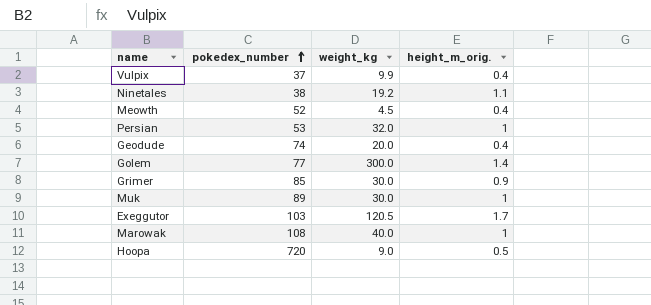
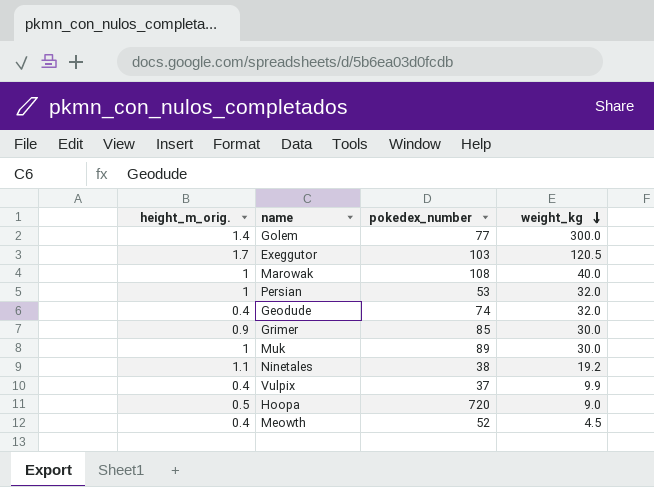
row order: pokedex_number ascending -> weight_kg descending
column height_m_orig. | position: 4 -> 1
Geodude | weight_kg: 20.0 -> 32.0

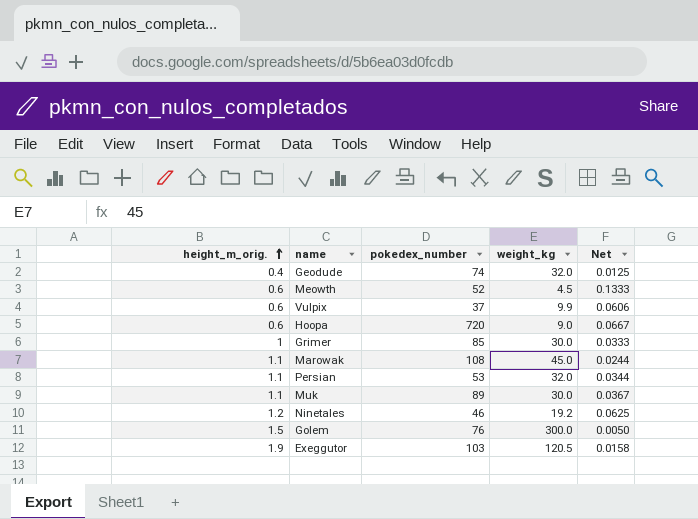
row order: weight_kg descending -> height_m_orig. ascending
column Net | formula: none -> [height_m_orig.] / [weight_kg]
Meowth | height_m_orig.: 0.4 -> 0.6
Vulpix | height_m_orig.: 0.4 -> 0.6
Hoopa | height_m_orig.: 0.5 -> 0.6
Grimer | height_m_orig.: 0.9 -> 1
Marowak | height_m_orig.: 1 -> 1.1
Marowak | weight_kg: 40.0 -> 45.0
Persian | height_m_orig.: 1 -> 1.1
Muk | height_m_orig.: 1 -> 1.1
Ninetales | height_m_orig.: 1.1 -> 1.2
Ninetales | pokedex_number: 38 -> 46
Golem | height_m_orig.: 1.4 -> 1.5
Golem | pokedex_number: 77 -> 76
Exeggutor | height_m_orig.: 1.7 -> 1.9

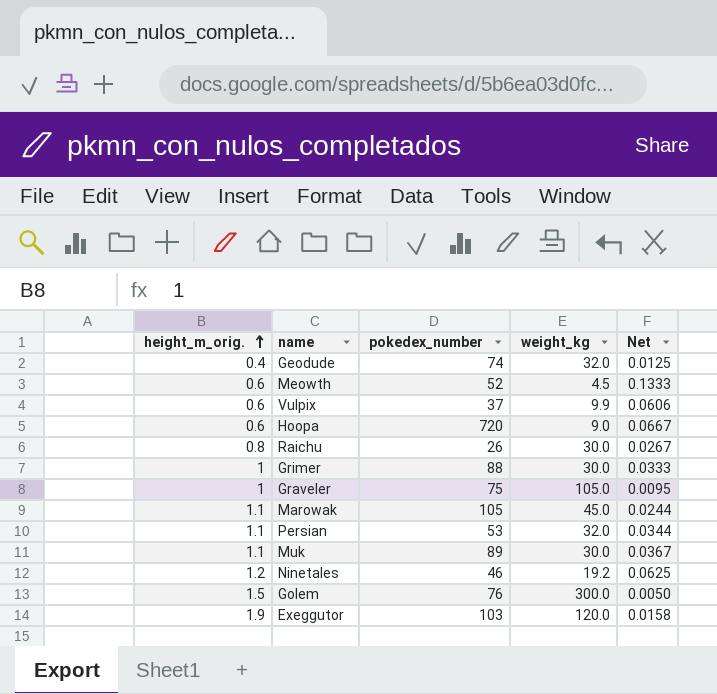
row Raichu: none -> 0.8 | 26 | 30.0 | 0.0267
Grimer | pokedex_number: 85 -> 88
row Graveler: none -> 1 | 75 | 105.0 | 0.0095
Marowak | pokedex_number: 108 -> 105
Exeggutor | weight_kg: 120.5 -> 120.0

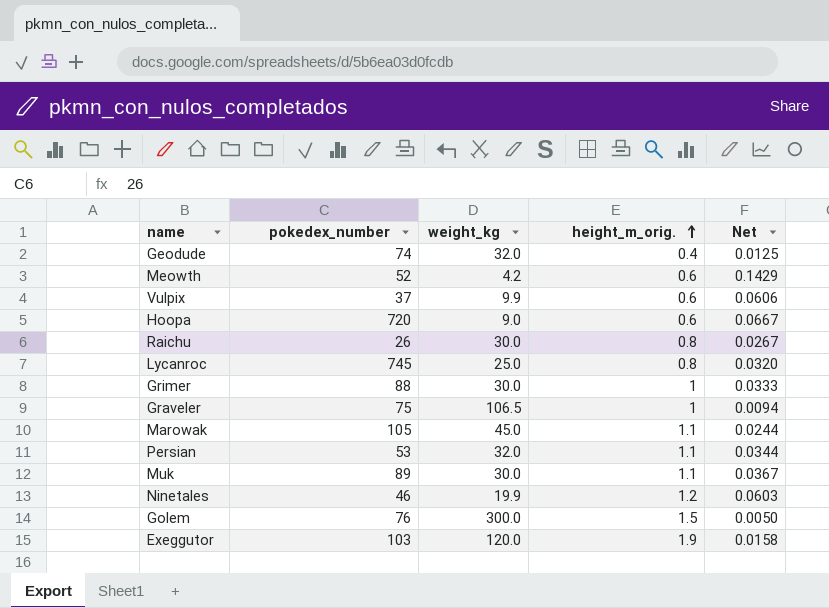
column height_m_orig. | position: 1 -> 4
Meowth | weight_kg: 4.5 -> 4.2
Meowth | Net: 0.1333 -> 0.1429
row Lycanroc: none -> 745 | 25.0 | 0.8 | 0.0320
Graveler | weight_kg: 105.0 -> 106.5
Graveler | Net: 0.0095 -> 0.0094
Ninetales | weight_kg: 19.2 -> 19.9
Ninetales | Net: 0.0625 -> 0.0603

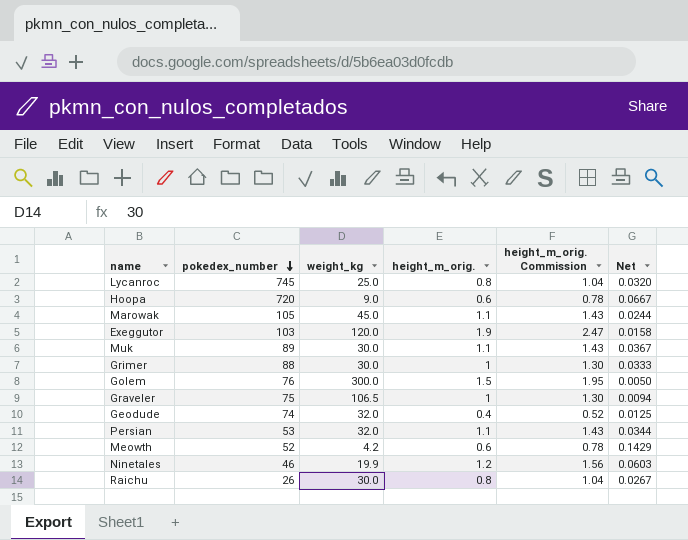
row order: height_m_orig. ascending -> pokedex_number descending
column height_m_orig. Commission | formula: none -> [height_m_orig.] * 1.3
row Vulpix: 37 | 9.9 | 0.6 | 0.0606 -> none

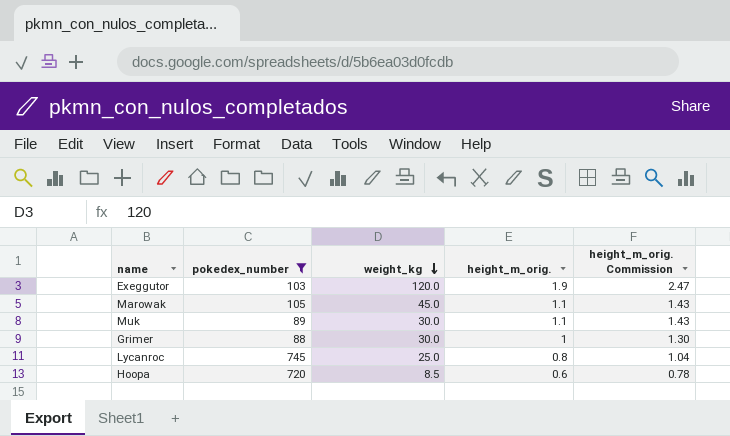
filter: none -> pokedex_number >= 88
row order: pokedex_number descending -> weight_kg descending
column Net | formula: [height_m_orig.] / [weight_kg] -> none
Hoopa | weight_kg: 9.0 -> 8.5

